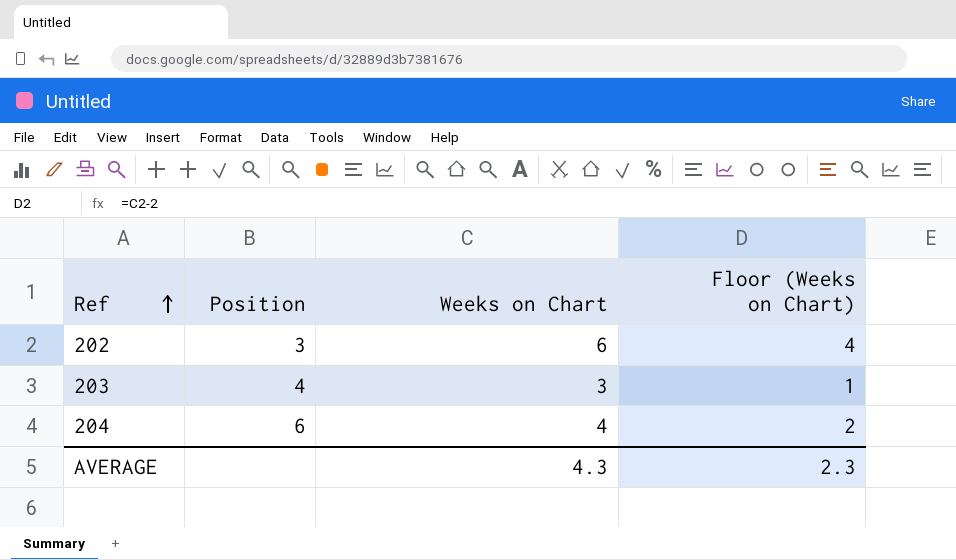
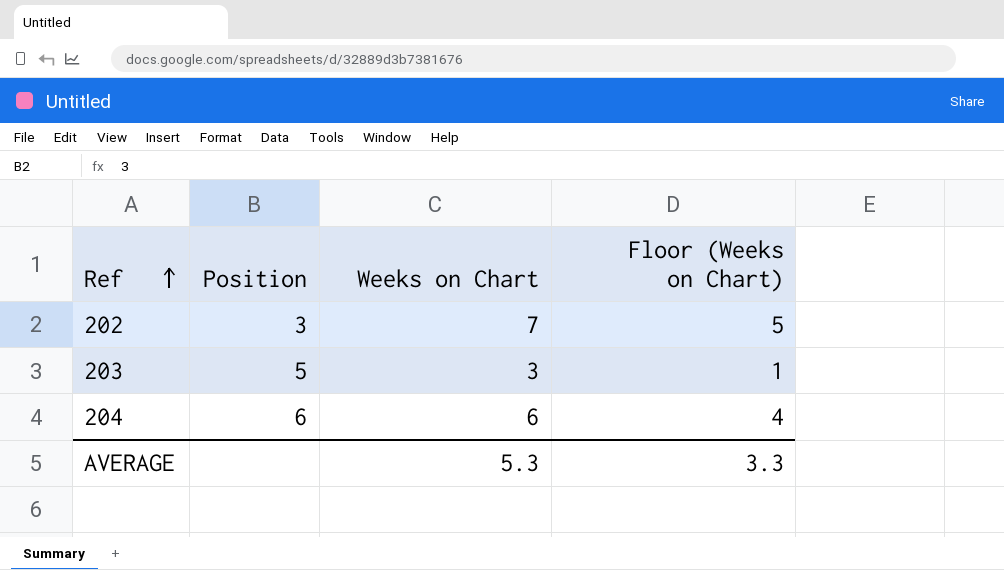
202 | Weeks on Chart: 6 -> 7
202 | Floor (Weeks on Chart): 4 -> 5
203 | Position: 4 -> 5
204 | Weeks on Chart: 4 -> 6
204 | Floor (Weeks on Chart): 2 -> 4
AVERAGE | Weeks on Chart: 4.3 -> 5.3
AVERAGE | Floor (Weeks on Chart): 2.3 -> 3.3

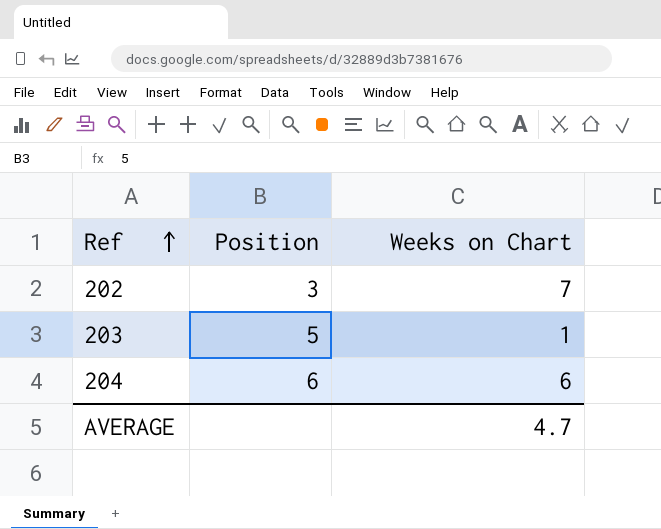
column Floor (Weeks on Chart) | formula: [Weeks on Chart] - 2 -> none
203 | Weeks on Chart: 3 -> 1
AVERAGE | Weeks on Chart: 5.3 -> 4.7

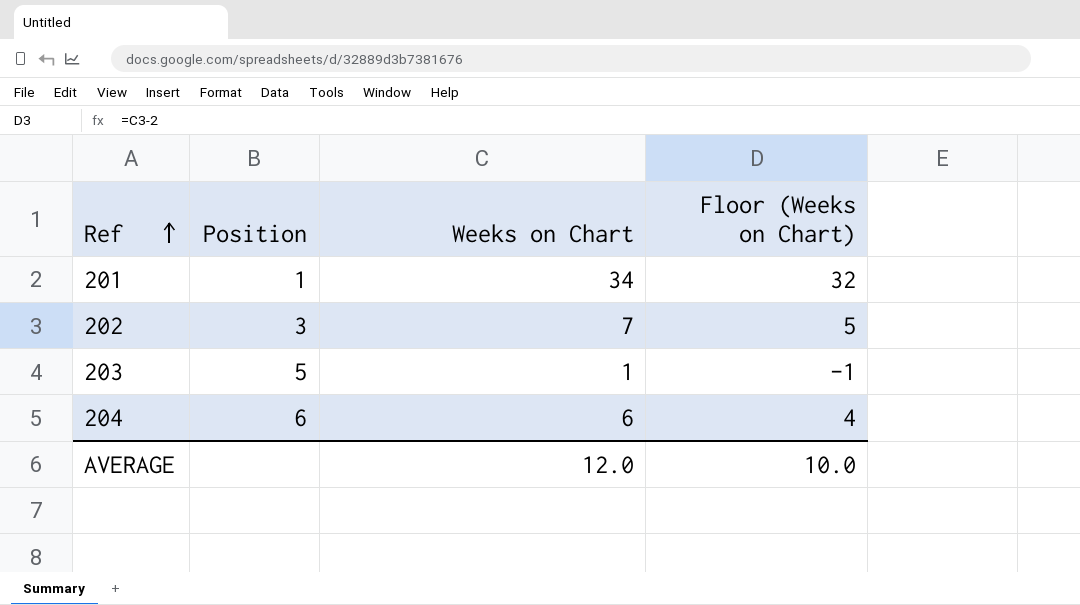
column Floor (Weeks on Chart) | formula: none -> [Weeks on Chart] - 2
row 201: none -> 1 | 34 | 32
AVERAGE | Weeks on Chart: 4.7 -> 12.0

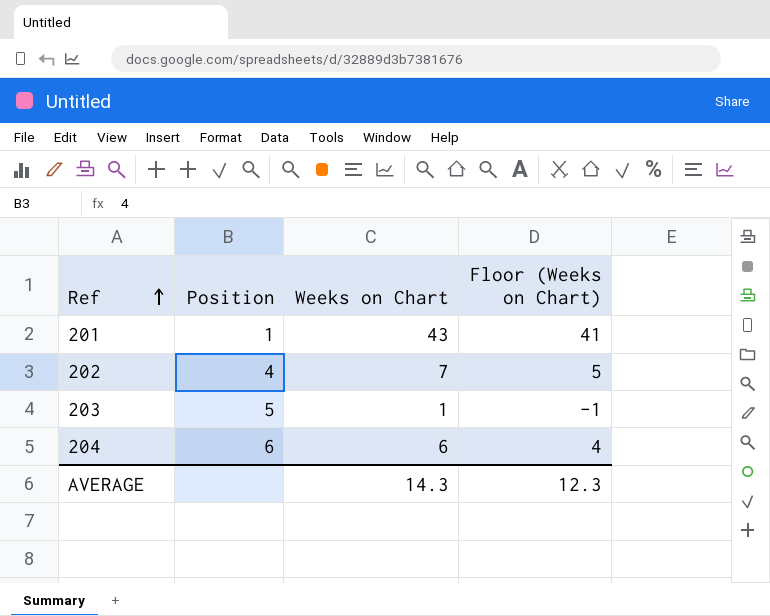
201 | Weeks on Chart: 34 -> 43
201 | Floor (Weeks on Chart): 32 -> 41
202 | Position: 3 -> 4
AVERAGE | Weeks on Chart: 12.0 -> 14.3
AVERAGE | Floor (Weeks on Chart): 10.0 -> 12.3

